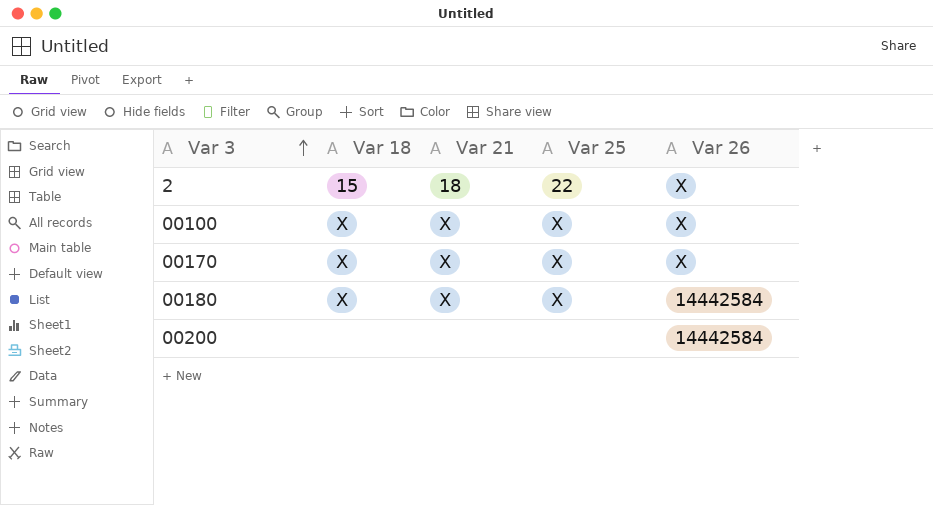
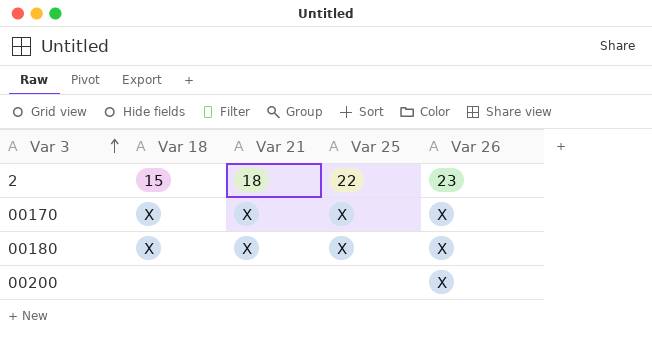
row 00100: X | X | X | X -> none
2 | Var 26: X -> 23
00180 | Var 26: 14442584 -> X
00200 | Var 26: 14442584 -> X

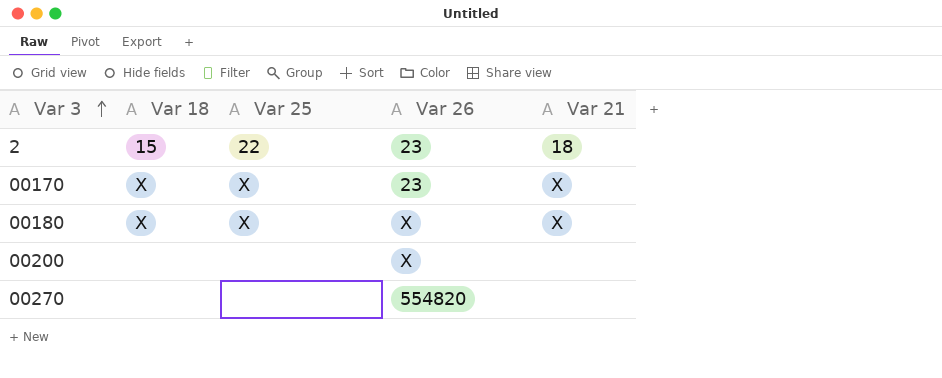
column Var 21 | position: 3 -> 5
00170 | Var 26: X -> 23
row 00270: none -> none | none | 554820 | none

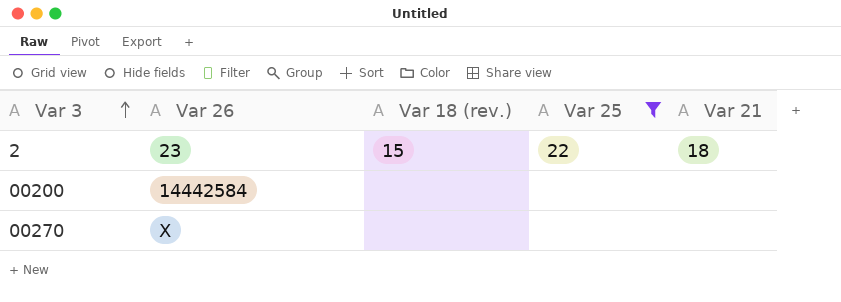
filter: none -> Var 25 != X
column Var 26 | position: 4 -> 2
column name: Var 18 -> Var 18 (rev.)
00200 | Var 26: X -> 14442584
00270 | Var 26: 554820 -> X

